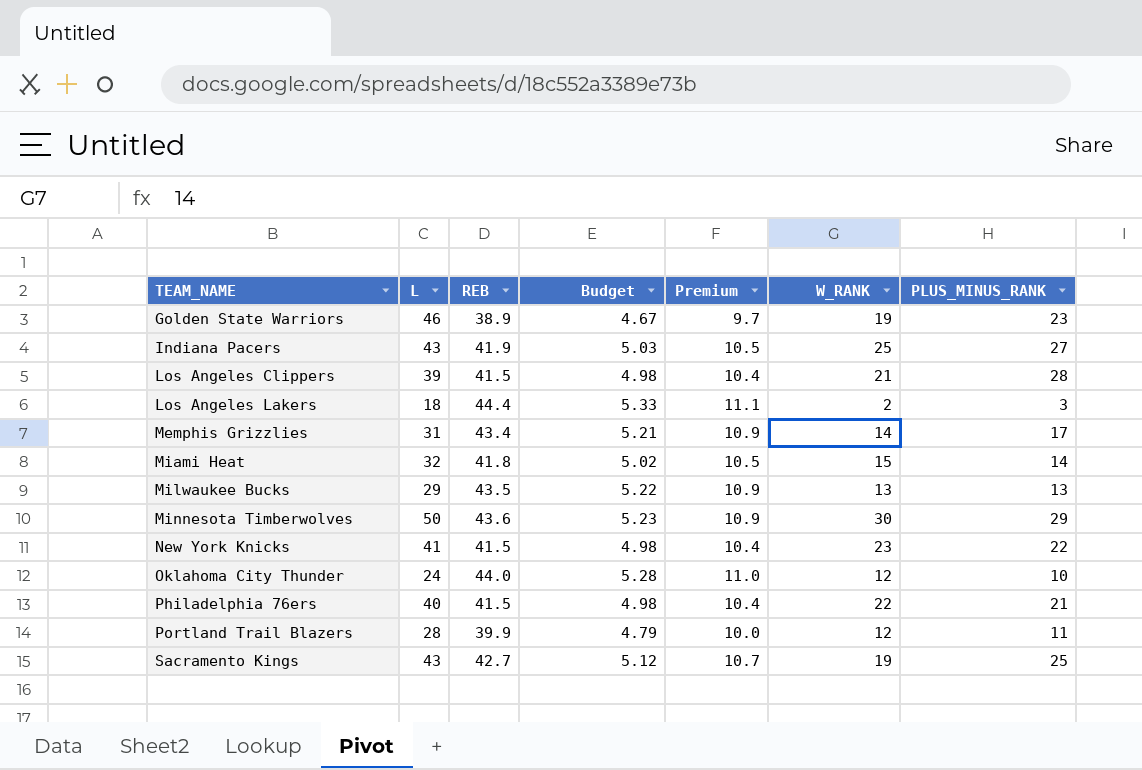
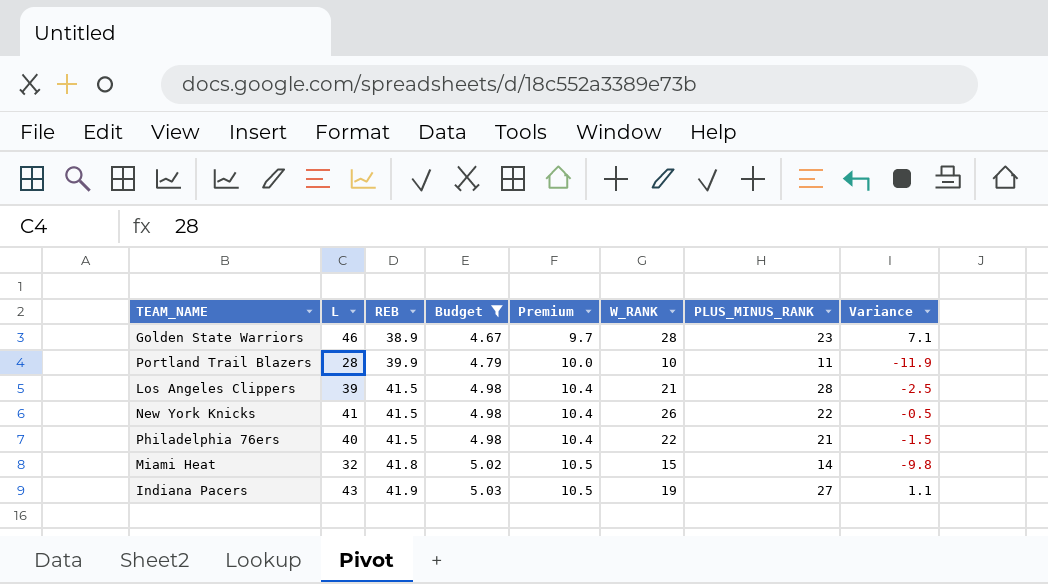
filter: none -> Budget <= 5.03
row order: TEAM_NAME ascending -> REB ascending
column Variance | formula: none -> [L] - [REB]
Golden State Warriors | W_RANK: 19 -> 28
Portland Trail Blazers | W_RANK: 12 -> 10
New York Knicks | W_RANK: 23 -> 26
Indiana Pacers | W_RANK: 25 -> 19

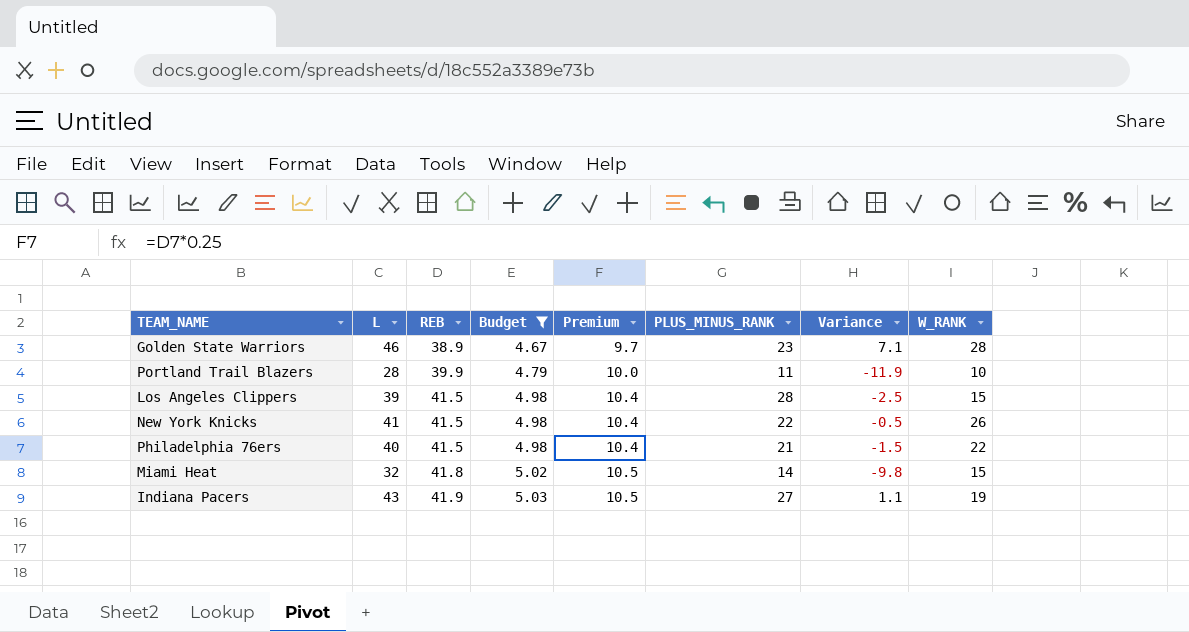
column W_RANK | position: 6 -> 8
Los Angeles Clippers | W_RANK: 21 -> 15

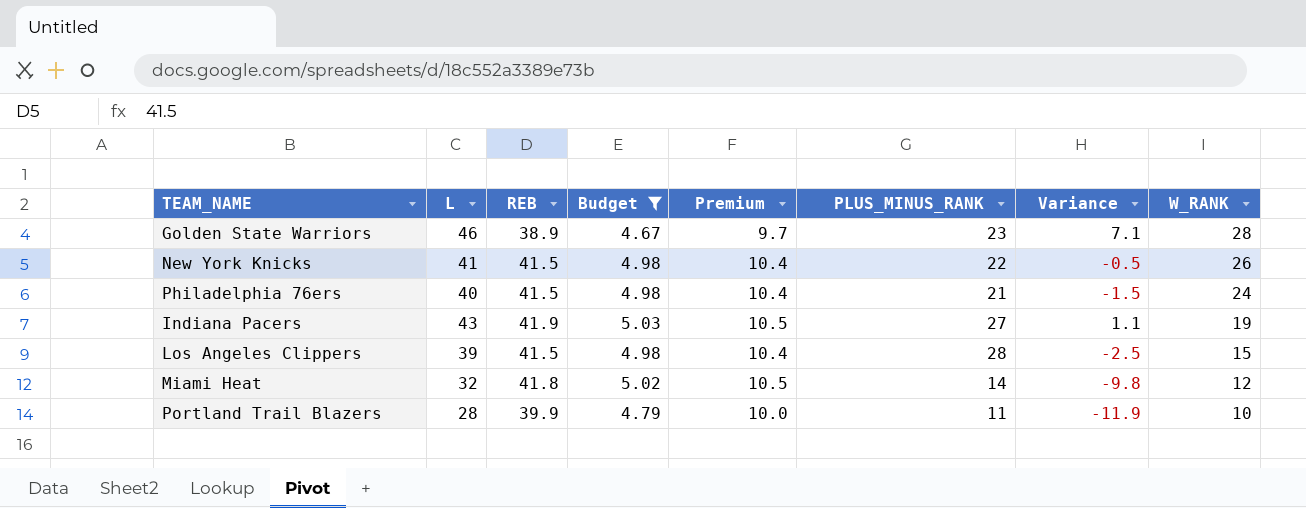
row order: REB ascending -> W_RANK descending
Philadelphia 76ers | W_RANK: 22 -> 24
Miami Heat | W_RANK: 15 -> 12

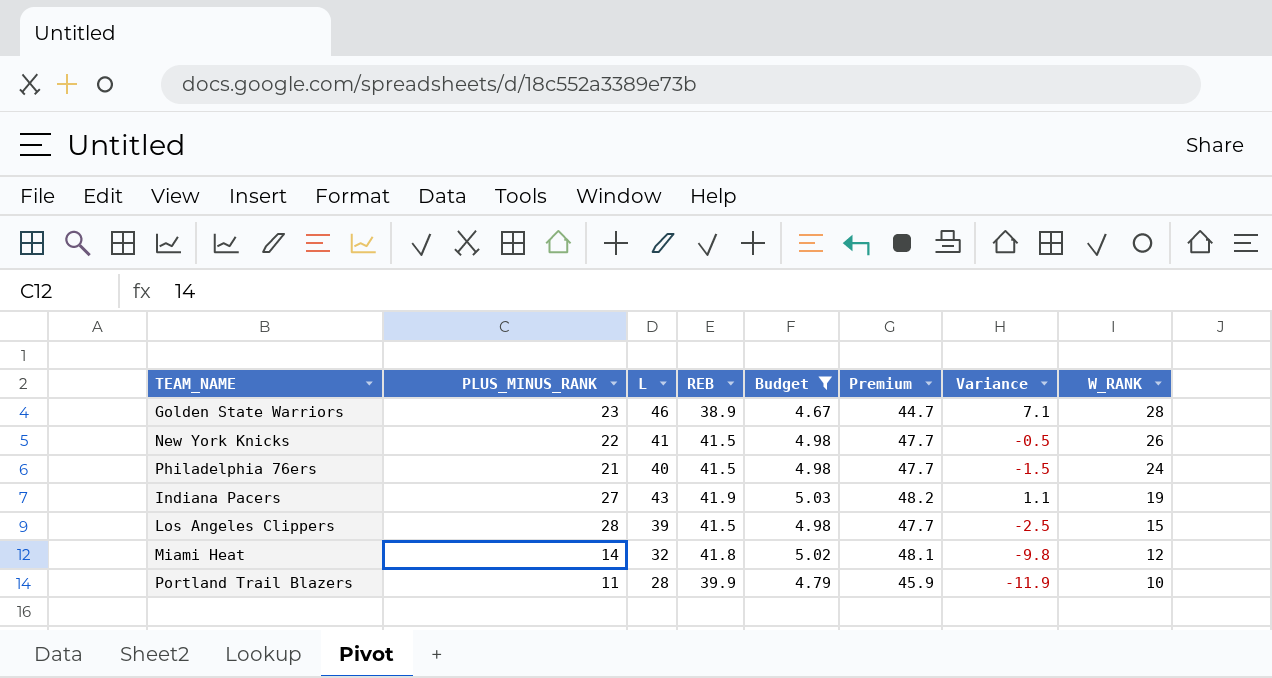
column PLUS_MINUS_RANK | position: 6 -> 2
column Premium | formula: [REB] * 0.25 -> [REB] * 1.15

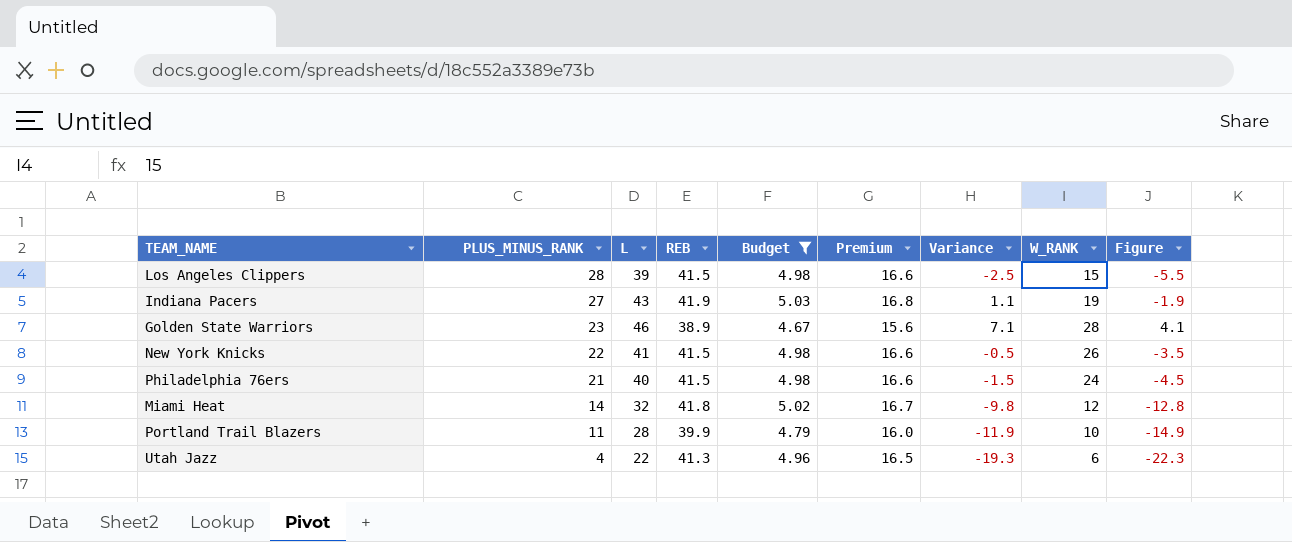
row order: W_RANK descending -> PLUS_MINUS_RANK descending
column Premium | formula: [REB] * 1.15 -> [REB] * 0.4
column Figure | formula: none -> [Variance] - 3
row Utah Jazz: none -> 4 | 22 | 41.3 | 4.96 | 16.5 | -19.3 | 6 | -22.3

